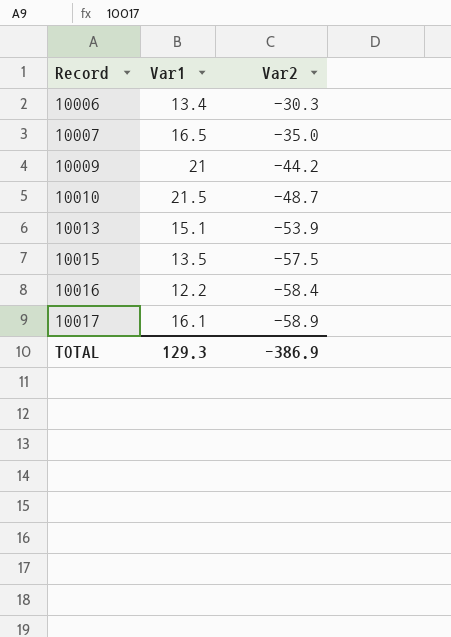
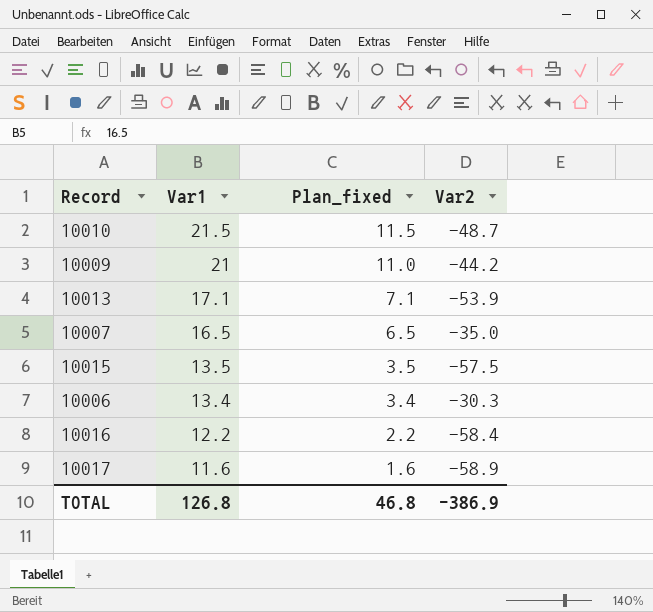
row order: Record ascending -> Var1 descending
column Plan_fixed | formula: none -> [Var1] - 10
10013 | Var1: 15.1 -> 17.1
10017 | Var1: 16.1 -> 11.6
TOTAL | Var1: 129.3 -> 126.8

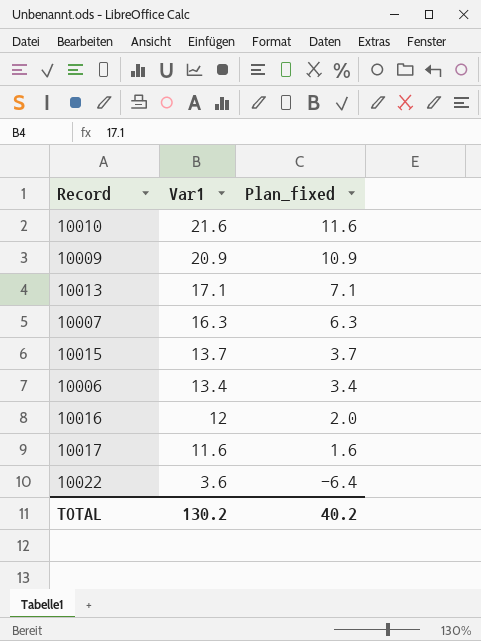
column Var2 | position: 4 -> none
10010 | Var1: 21.5 -> 21.6
10010 | Plan_fixed: 11.5 -> 11.6
10009 | Var1: 21 -> 20.9
10009 | Plan_fixed: 11.0 -> 10.9
10007 | Var1: 16.5 -> 16.3
10007 | Plan_fixed: 6.5 -> 6.3
10015 | Var1: 13.5 -> 13.7
10015 | Plan_fixed: 3.5 -> 3.7
10016 | Var1: 12.2 -> 12
10016 | Plan_fixed: 2.2 -> 2.0
row 10022: none -> 3.6 | -6.4
TOTAL | Var1: 126.8 -> 130.2
TOTAL | Plan_fixed: 46.8 -> 40.2

